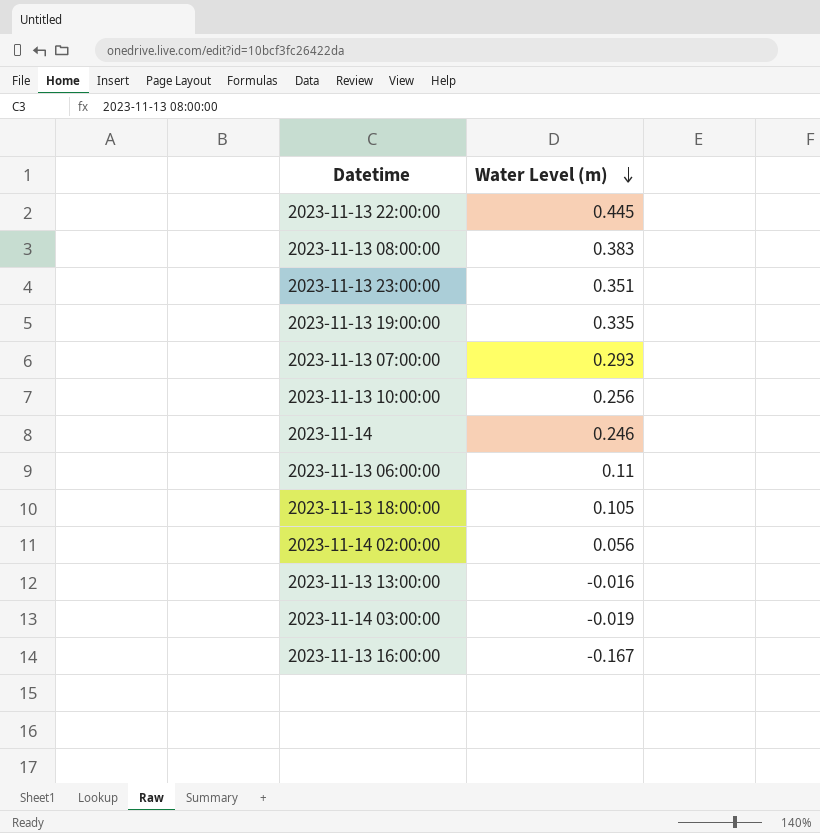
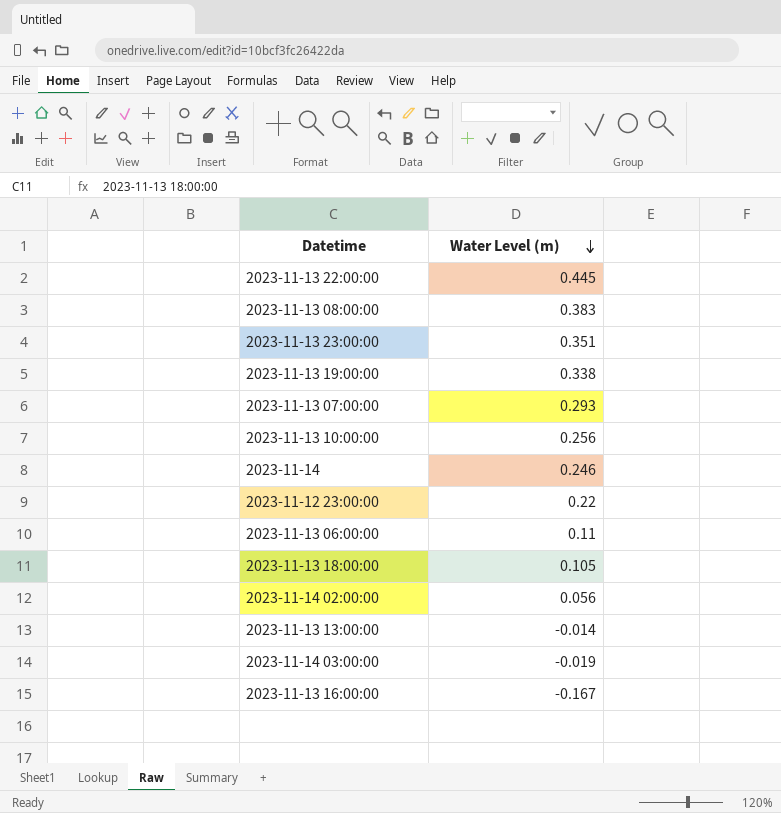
2023-11-13 19:00:00 | Water Level (m): 0.335 -> 0.338
row 2023-11-12 23:00:00: none -> 0.22
2023-11-13 13:00:00 | Water Level (m): -0.016 -> -0.014

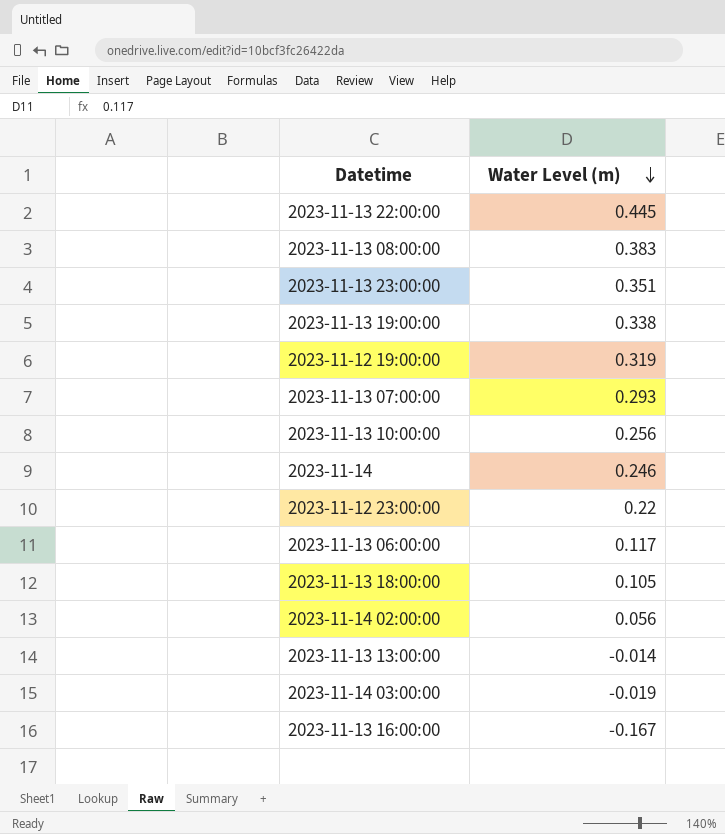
row 2023-11-12 19:00:00: none -> 0.319
2023-11-13 06:00:00 | Water Level (m): 0.11 -> 0.117

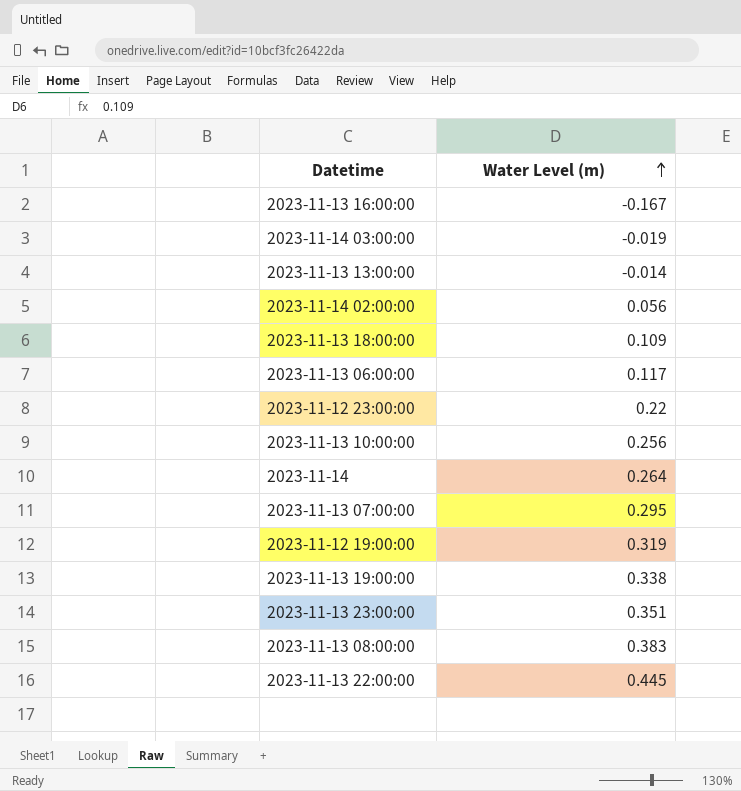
row order: Water Level (m) descending -> Water Level (m) ascending
2023-11-13 18:00:00 | Water Level (m): 0.105 -> 0.109
2023-11-14 | Water Level (m): 0.246 -> 0.264
2023-11-13 07:00:00 | Water Level (m): 0.293 -> 0.295

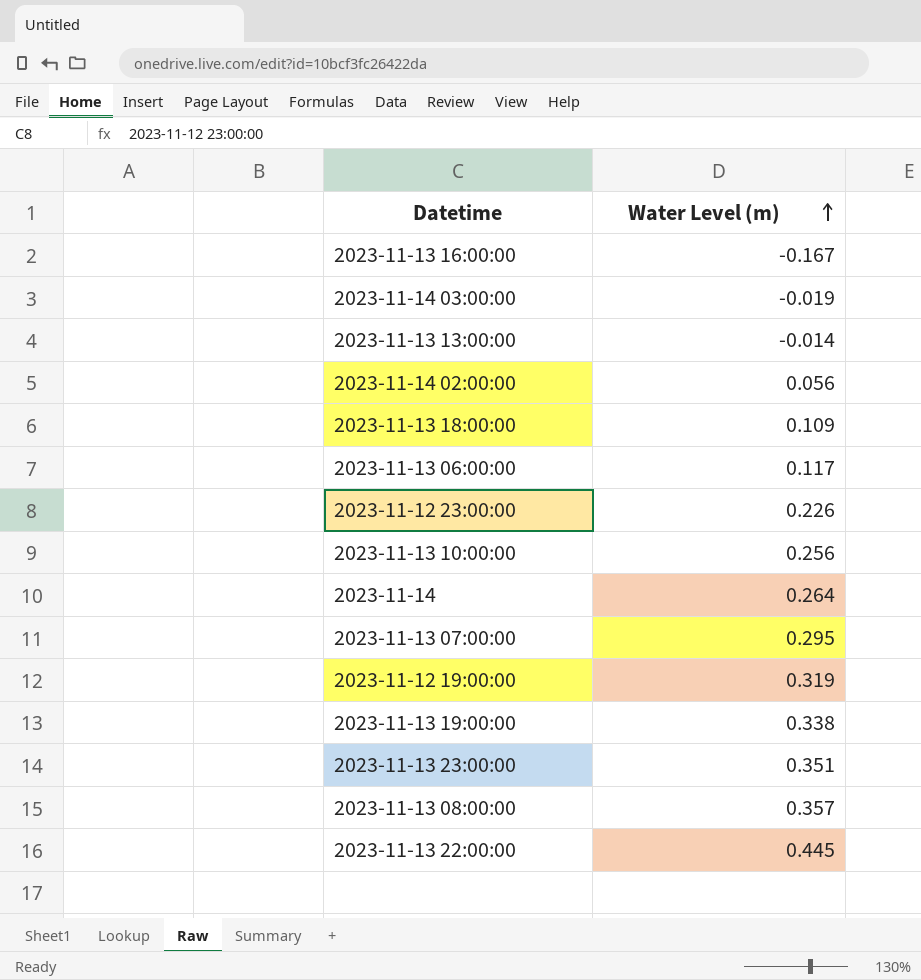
2023-11-12 23:00:00 | Water Level (m): 0.22 -> 0.226
2023-11-13 08:00:00 | Water Level (m): 0.383 -> 0.357

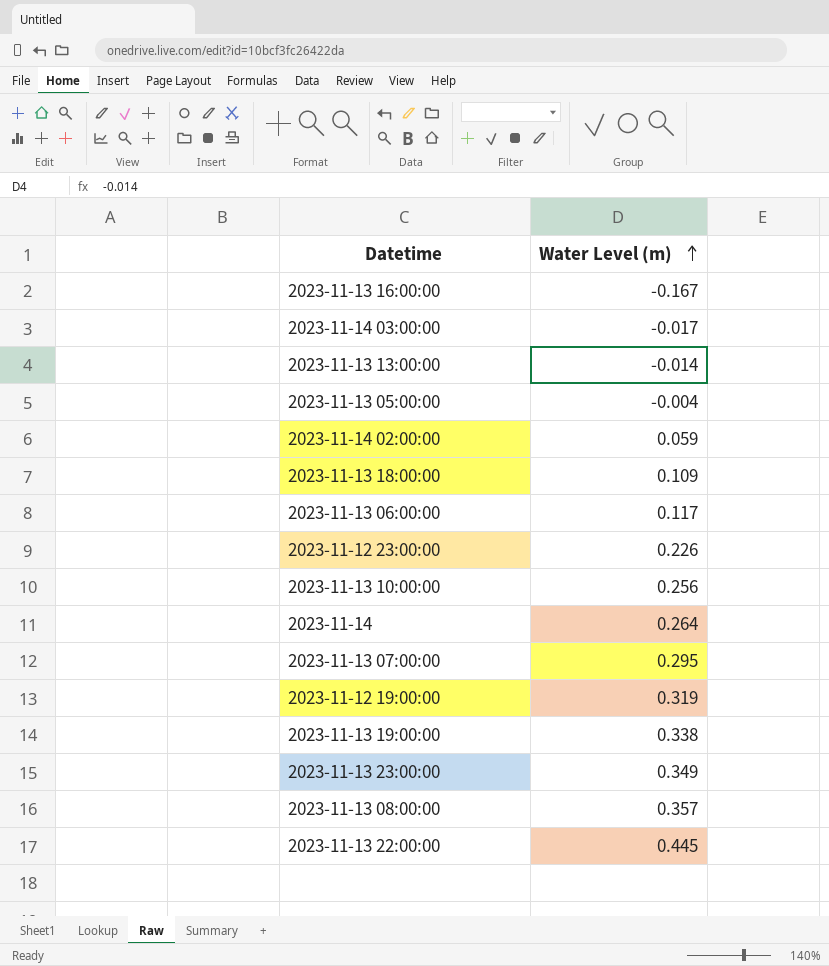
2023-11-14 03:00:00 | Water Level (m): -0.019 -> -0.017
row 2023-11-13 05:00:00: none -> -0.004
2023-11-14 02:00:00 | Water Level (m): 0.056 -> 0.059
2023-11-13 23:00:00 | Water Level (m): 0.351 -> 0.349

